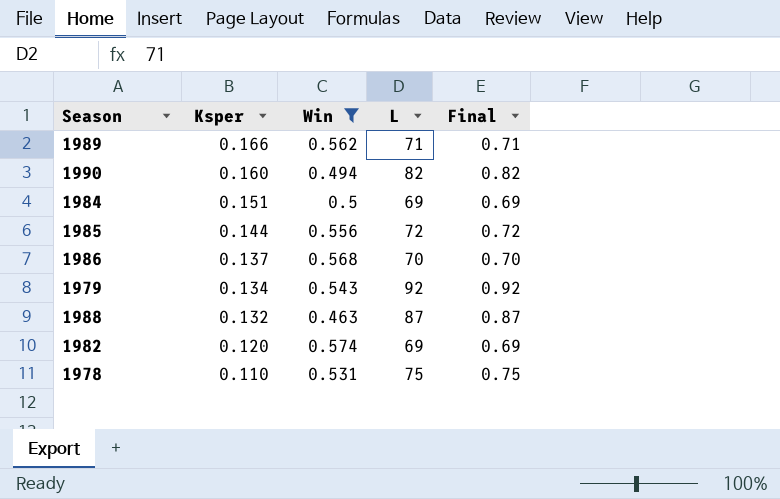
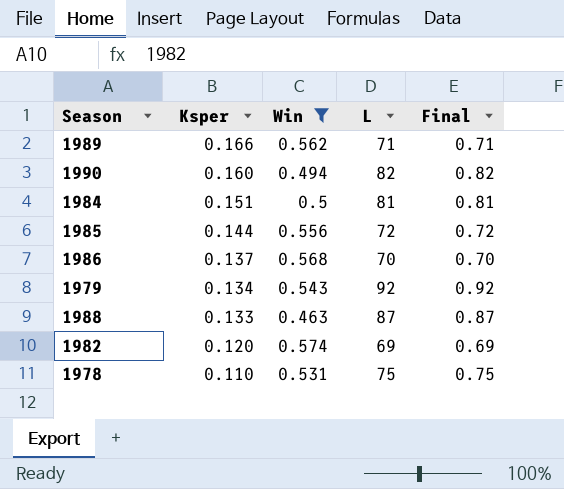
1984 | L: 69 -> 81
1984 | Final: 0.69 -> 0.81
1988 | Ksper: 0.132 -> 0.133

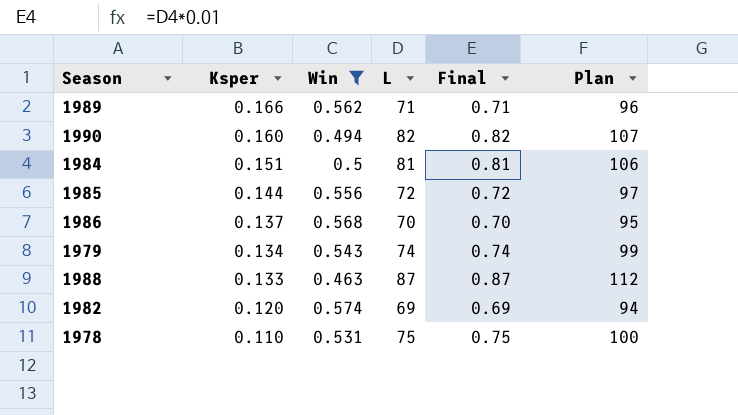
column Plan | formula: none -> [L] + 25
1979 | L: 92 -> 74
1979 | Final: 0.92 -> 0.74

